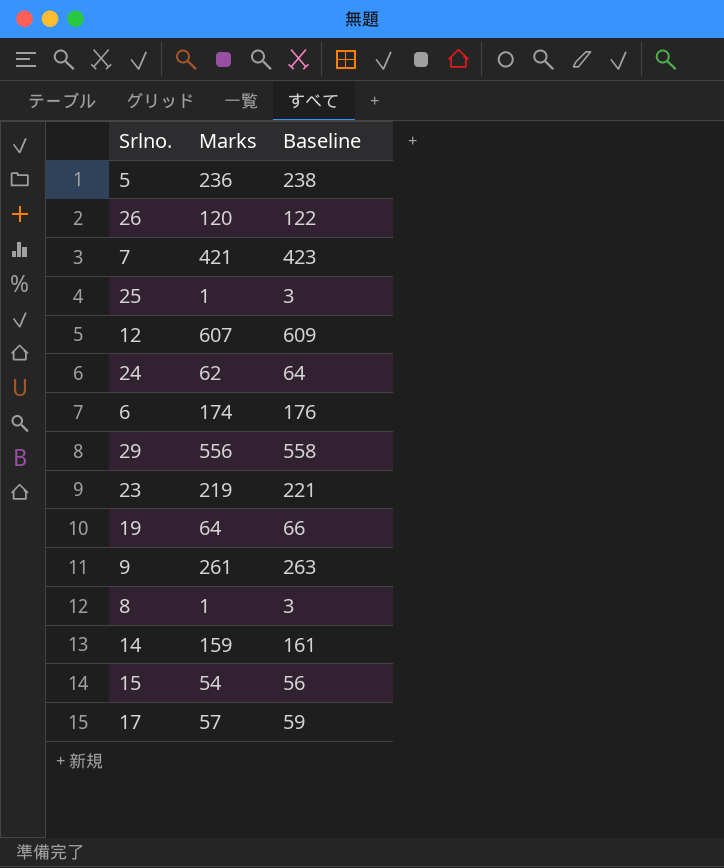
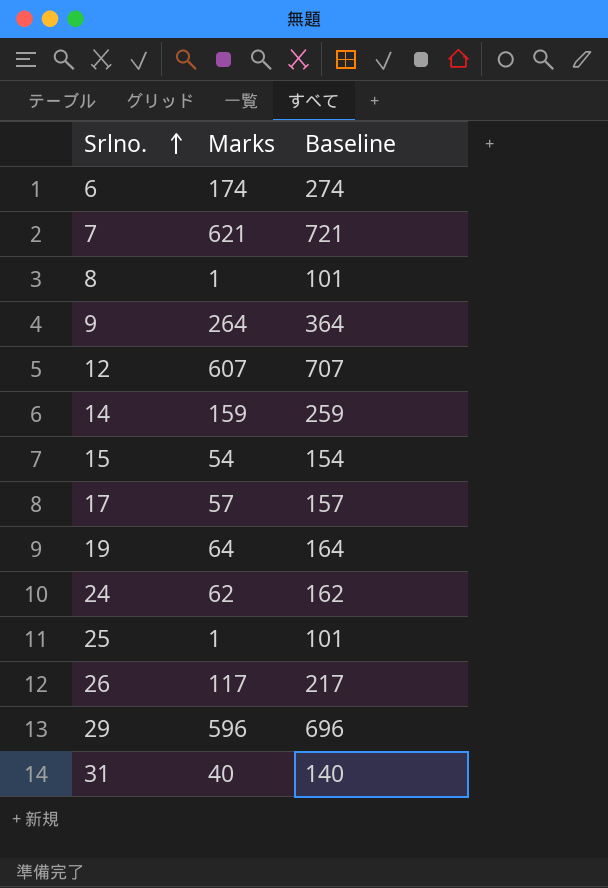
row order: none -> Srlno. ascending
column Baseline | formula: [Marks] + 2 -> [Marks] + 100
row 5: 236 | 238 -> none
row 23: 219 | 221 -> none
7 | Marks: 421 -> 621
9 | Marks: 261 -> 264
26 | Marks: 120 -> 117
29 | Marks: 556 -> 596
row 31: none -> 40 | 140

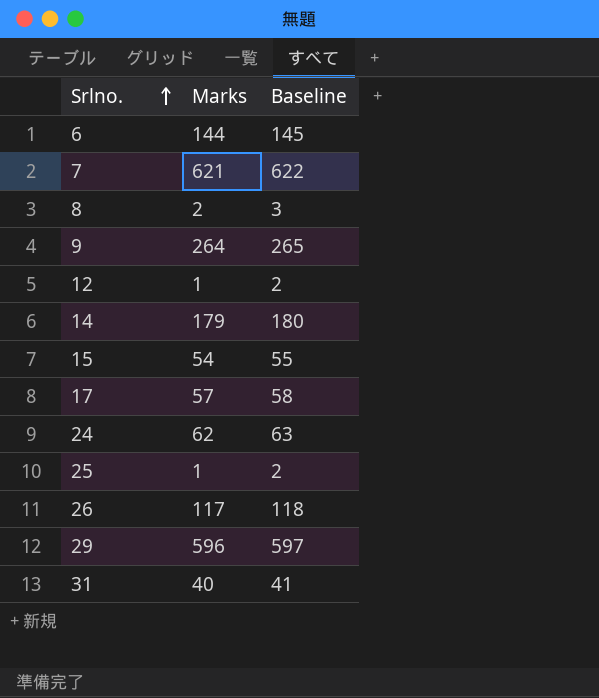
column Baseline | formula: [Marks] + 100 -> [Marks] + 1
row 19: 64 | 164 -> none
6 | Marks: 174 -> 144
8 | Marks: 1 -> 2
12 | Marks: 607 -> 1
14 | Marks: 159 -> 179

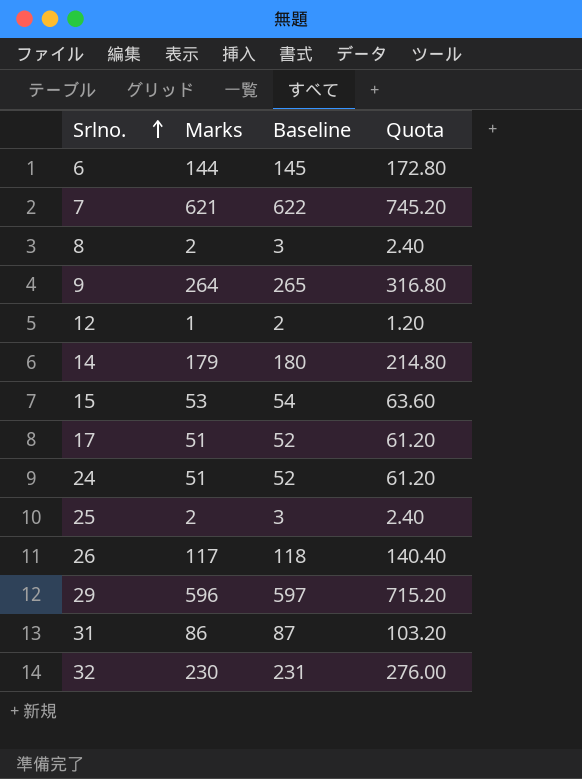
column Quota | formula: none -> [Marks] * 1.2
15 | Marks: 54 -> 53
15 | Baseline: 55 -> 54
17 | Marks: 57 -> 51
17 | Baseline: 58 -> 52
24 | Marks: 62 -> 51
24 | Baseline: 63 -> 52
25 | Marks: 1 -> 2
25 | Baseline: 2 -> 3
31 | Marks: 40 -> 86
31 | Baseline: 41 -> 87
row 32: none -> 230 | 231 | 276.00

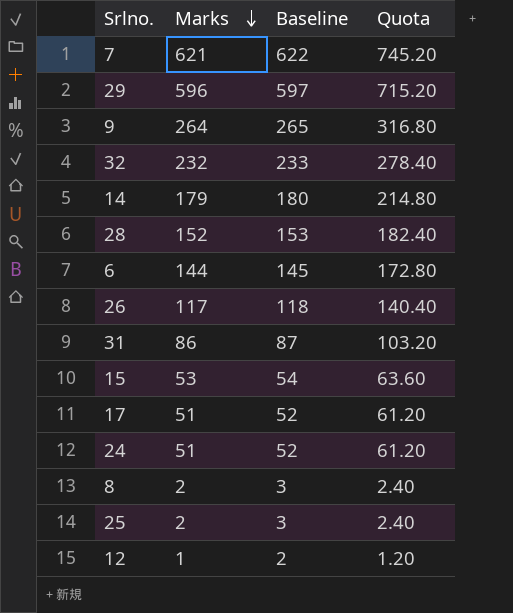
row order: Srlno. ascending -> Marks descending
32 | Marks: 230 -> 232
32 | Baseline: 231 -> 233
32 | Quota: 276.00 -> 278.40
row 28: none -> 152 | 153 | 182.40

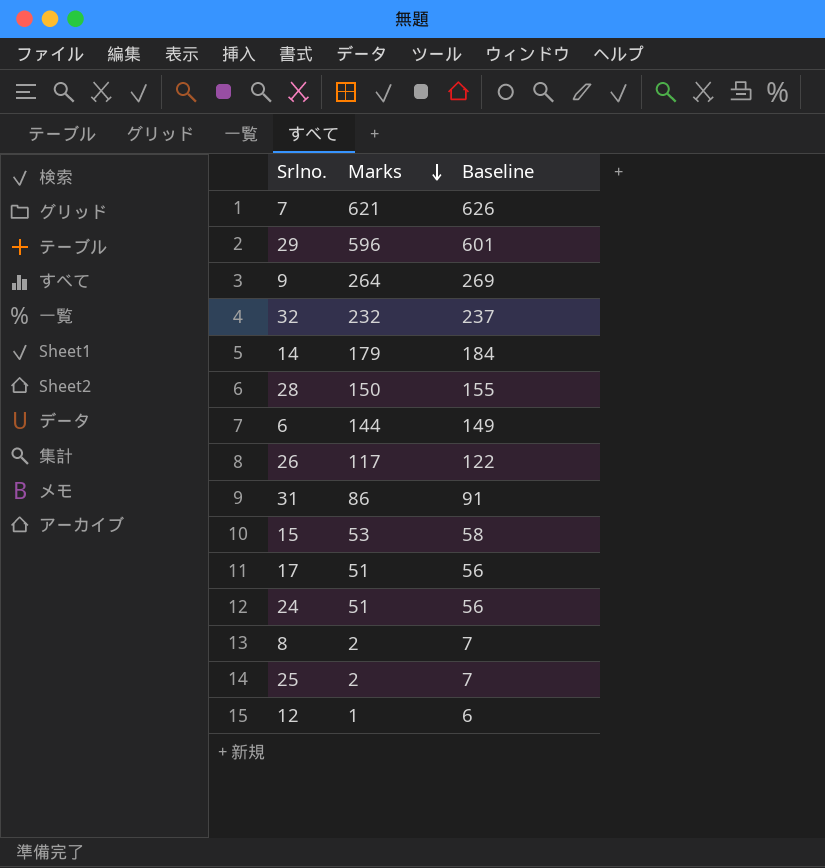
column Quota | formula: [Marks] * 1.2 -> none
column Baseline | formula: [Marks] + 1 -> [Marks] + 5
28 | Marks: 152 -> 150

